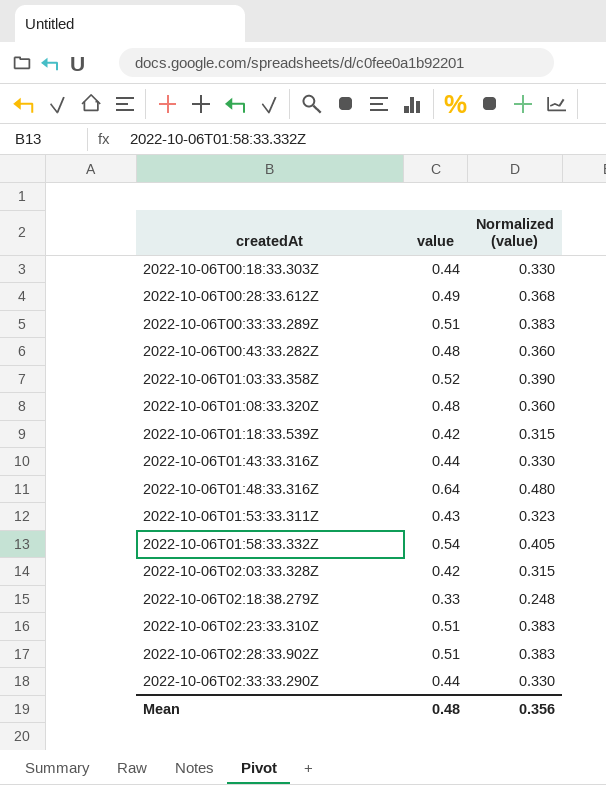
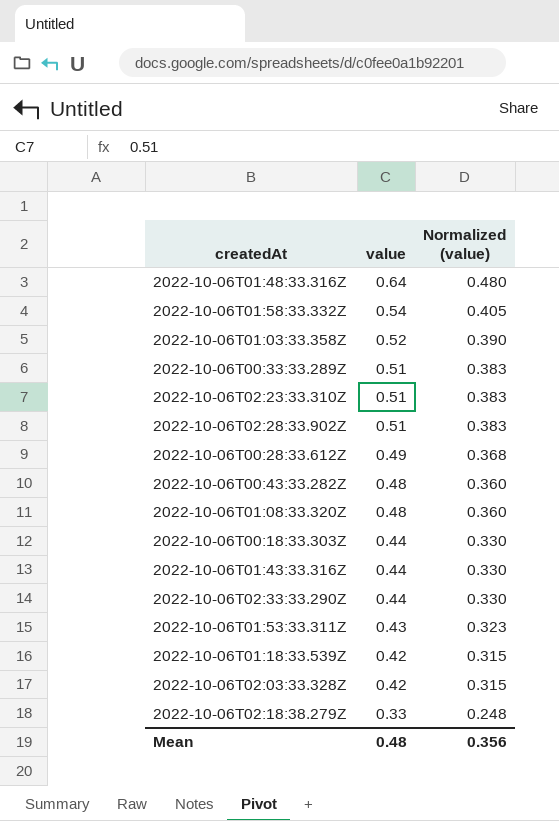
row order: createdAt ascending -> value descending

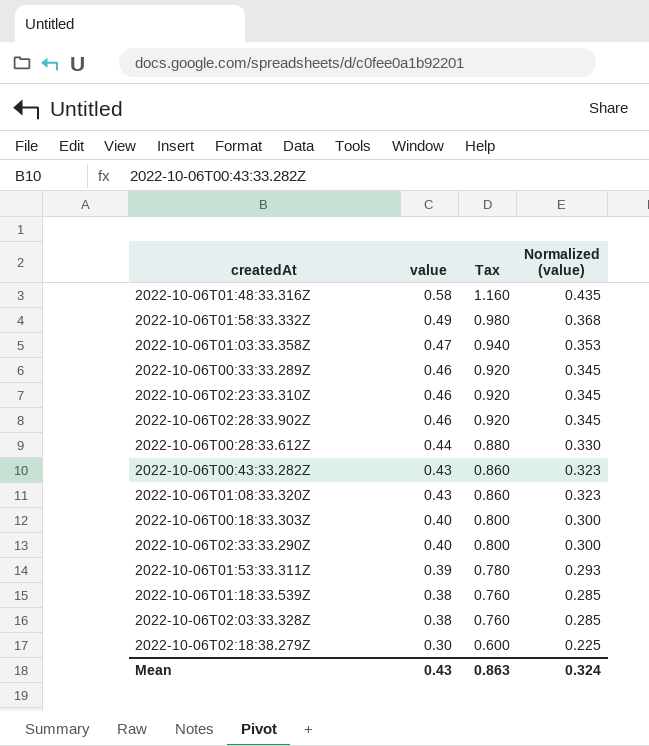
column Tax | formula: none -> [value] * 2
row 2022-10-06T01:43:33.316Z: 0.44 | 0.330 -> none
2022-10-06T01:48:33.316Z | value: 0.64 -> 0.58
2022-10-06T01:48:33.316Z | Normalized (value): 0.480 -> 0.435
2022-10-06T01:58:33.332Z | value: 0.54 -> 0.49
2022-10-06T01:58:33.332Z | Normalized (value): 0.405 -> 0.368
2022-10-06T01:03:33.358Z | value: 0.52 -> 0.47
2022-10-06T01:03:33.358Z | Normalized (value): 0.390 -> 0.353
2022-10-06T00:33:33.289Z | value: 0.51 -> 0.46
2022-10-06T00:33:33.289Z | Normalized (value): 0.383 -> 0.345
2022-10-06T02:23:33.310Z | value: 0.51 -> 0.46
2022-10-06T02:23:33.310Z | Normalized (value): 0.383 -> 0.345
2022-10-06T02:28:33.902Z | value: 0.51 -> 0.46
2022-10-06T02:28:33.902Z | Normalized (value): 0.383 -> 0.345
2022-10-06T00:28:33.612Z | value: 0.49 -> 0.44
2022-10-06T00:28:33.612Z | Normalized (value): 0.368 -> 0.330
2022-10-06T00:43:33.282Z | value: 0.48 -> 0.43
2022-10-06T00:43:33.282Z | Normalized (value): 0.360 -> 0.323
2022-10-06T01:08:33.320Z | value: 0.48 -> 0.43
2022-10-06T01:08:33.320Z | Normalized (value): 0.360 -> 0.323
2022-10-06T00:18:33.303Z | value: 0.44 -> 0.40
2022-10-06T00:18:33.303Z | Normalized (value): 0.330 -> 0.300
2022-10-06T02:33:33.290Z | value: 0.44 -> 0.40
2022-10-06T02:33:33.290Z | Normalized (value): 0.330 -> 0.300
2022-10-06T01:53:33.311Z | value: 0.43 -> 0.39
2022-10-06T01:53:33.311Z | Normalized (value): 0.323 -> 0.293
2022-10-06T01:18:33.539Z | value: 0.42 -> 0.38
2022-10-06T01:18:33.539Z | Normalized (value): 0.315 -> 0.285
2022-10-06T02:03:33.328Z | value: 0.42 -> 0.38
2022-10-06T02:03:33.328Z | Normalized (value): 0.315 -> 0.285
2022-10-06T02:18:38.279Z | value: 0.33 -> 0.30
2022-10-06T02:18:38.279Z | Normalized (value): 0.248 -> 0.225
Mean | value: 0.48 -> 0.43
Mean | Normalized (value): 0.356 -> 0.324

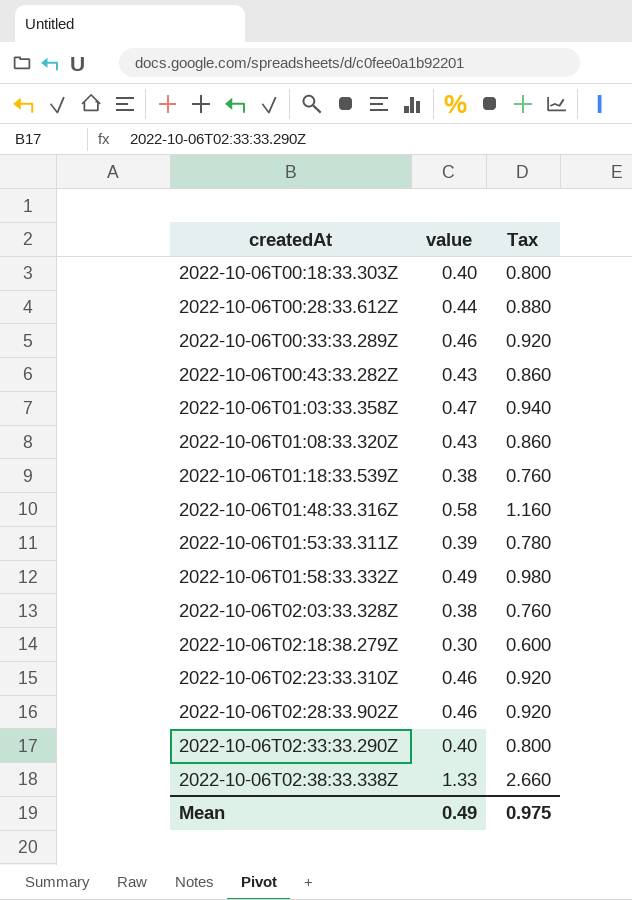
row order: value descending -> createdAt ascending
column Normalized (value) | formula: [value] * 0.75 -> none
row 2022-10-06T02:38:33.338Z: none -> 1.33 | 2.660
Mean | value: 0.43 -> 0.49
Mean | Tax: 0.863 -> 0.975

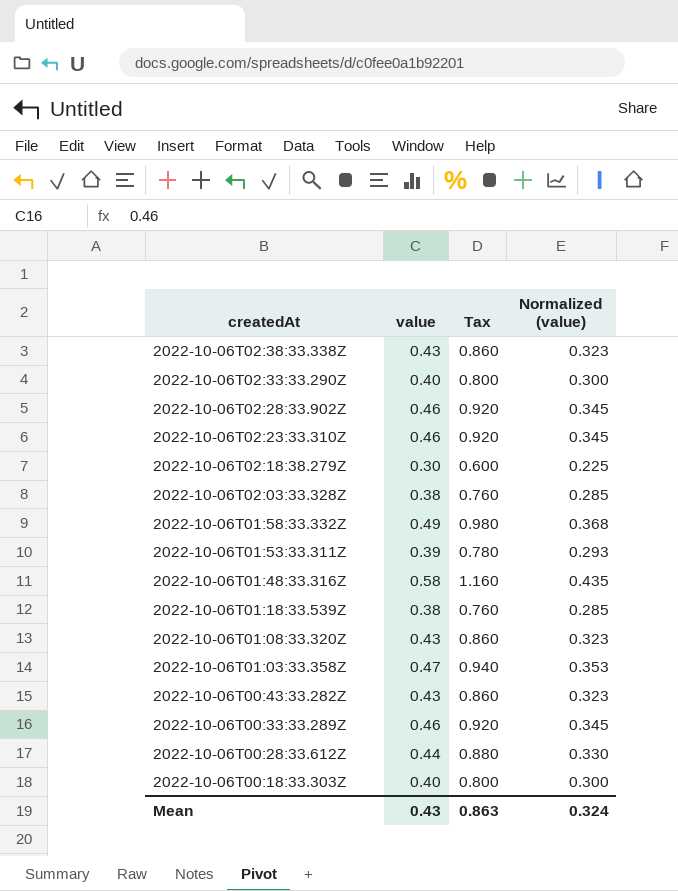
row order: createdAt ascending -> createdAt descending
column Normalized (value) | formula: none -> [value] * 0.75
2022-10-06T02:38:33.338Z | value: 1.33 -> 0.43
2022-10-06T02:38:33.338Z | Tax: 2.660 -> 0.860
Mean | value: 0.49 -> 0.43
Mean | Tax: 0.975 -> 0.863

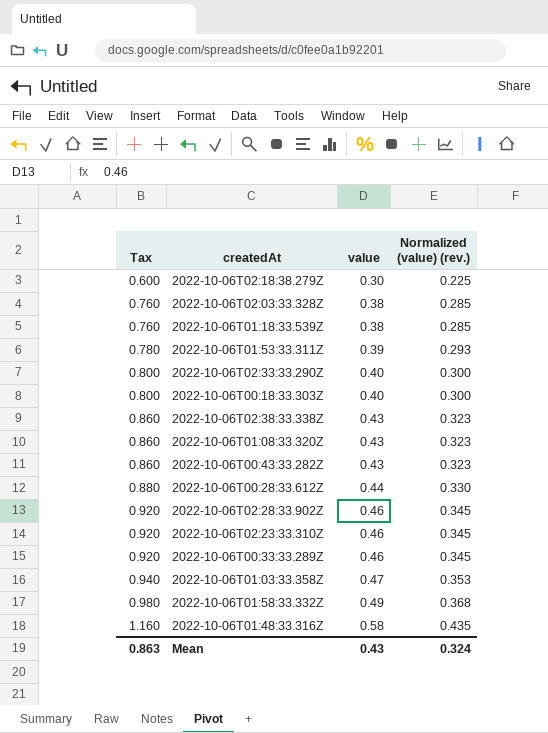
row order: createdAt descending -> Tax ascending
column Tax | position: 3 -> 1
column name: Normalized (value) -> Normalized (value) (rev.)

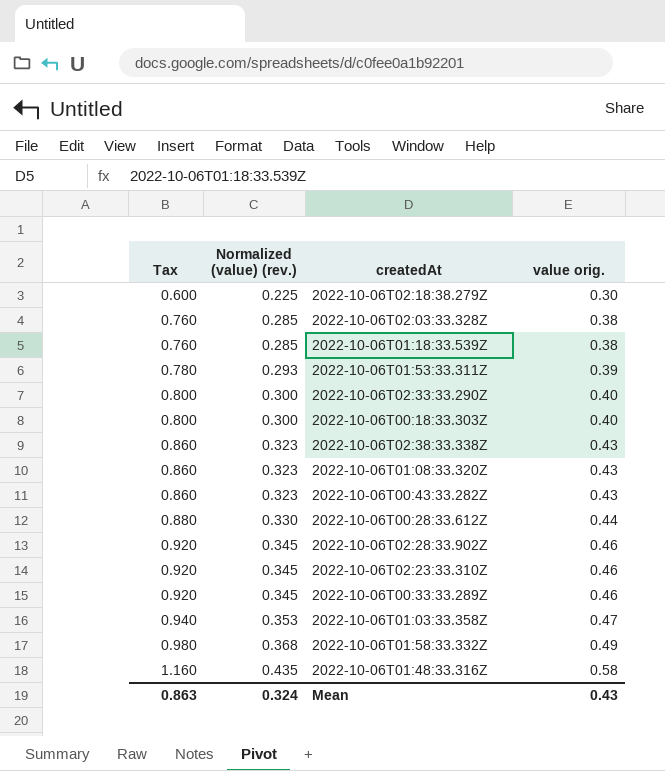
column Normalized (value) (rev.) | position: 4 -> 2
column name: value -> value orig.

